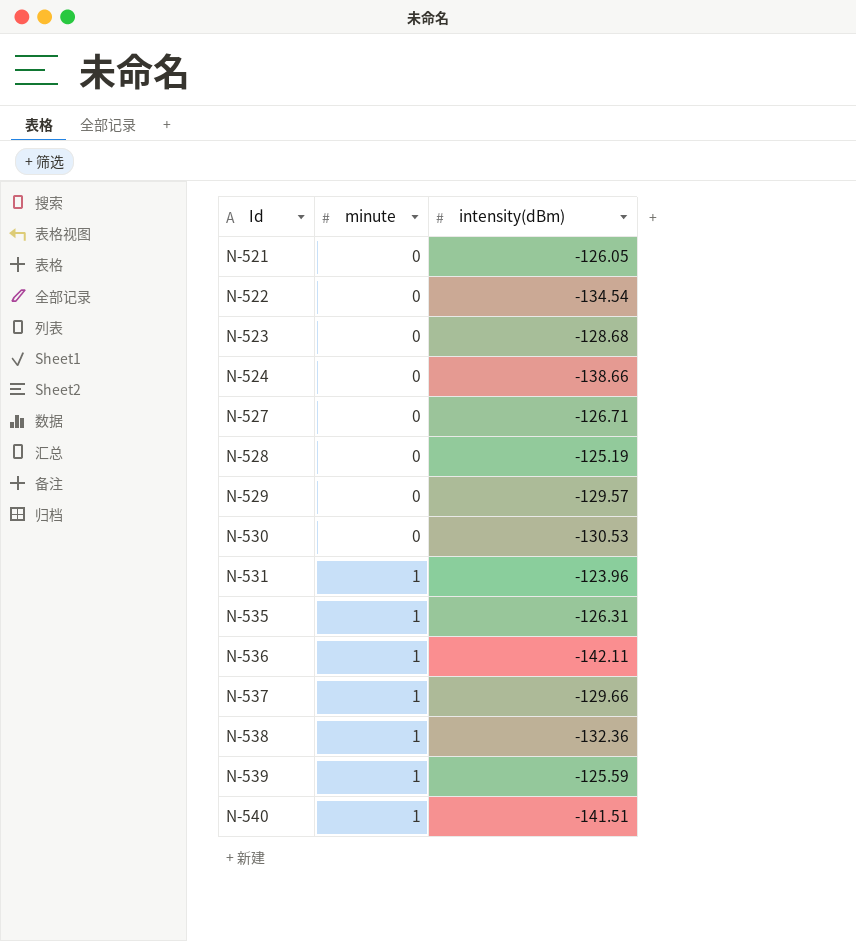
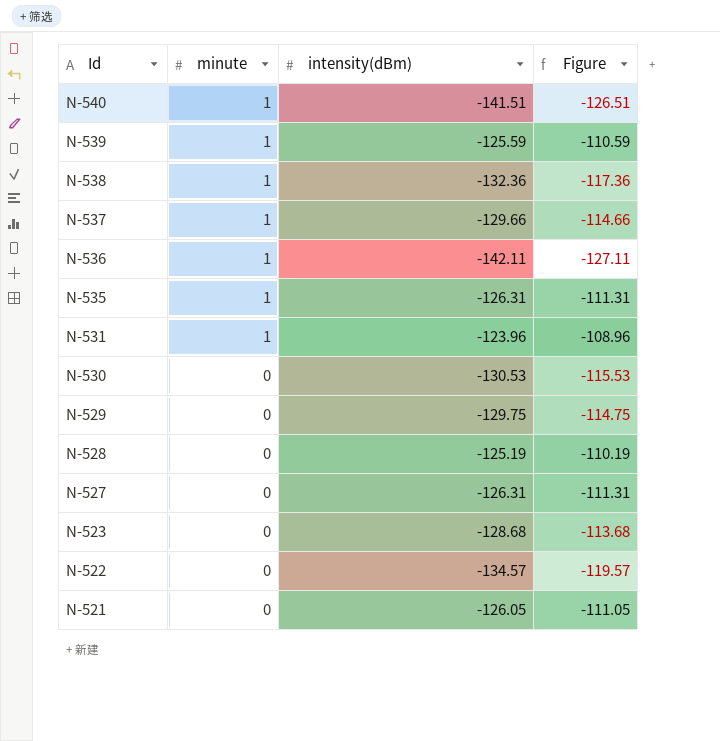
row order: Id ascending -> Id descending
column Figure | formula: none -> [intensity(dBm)] + 15
row N-524: 0 | -138.66 -> none
N-529 | intensity(dBm): -129.57 -> -129.75
N-527 | intensity(dBm): -126.71 -> -126.31
N-522 | intensity(dBm): -134.54 -> -134.57

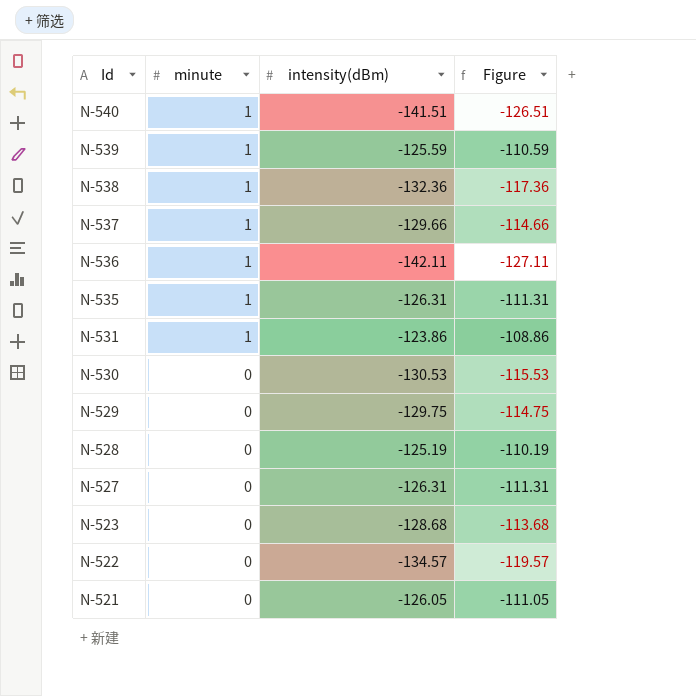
N-531 | intensity(dBm): -123.96 -> -123.86
N-531 | Figure: -108.96 -> -108.86

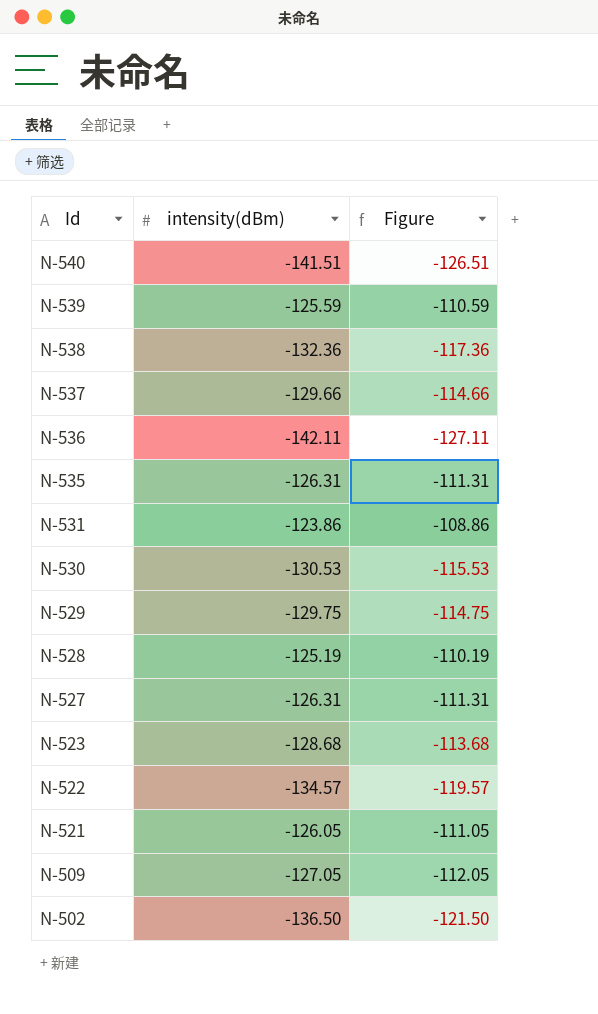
column minute | position: 2 -> none
row N-509: none -> -127.05 | -112.05
row N-502: none -> -136.50 | -121.50

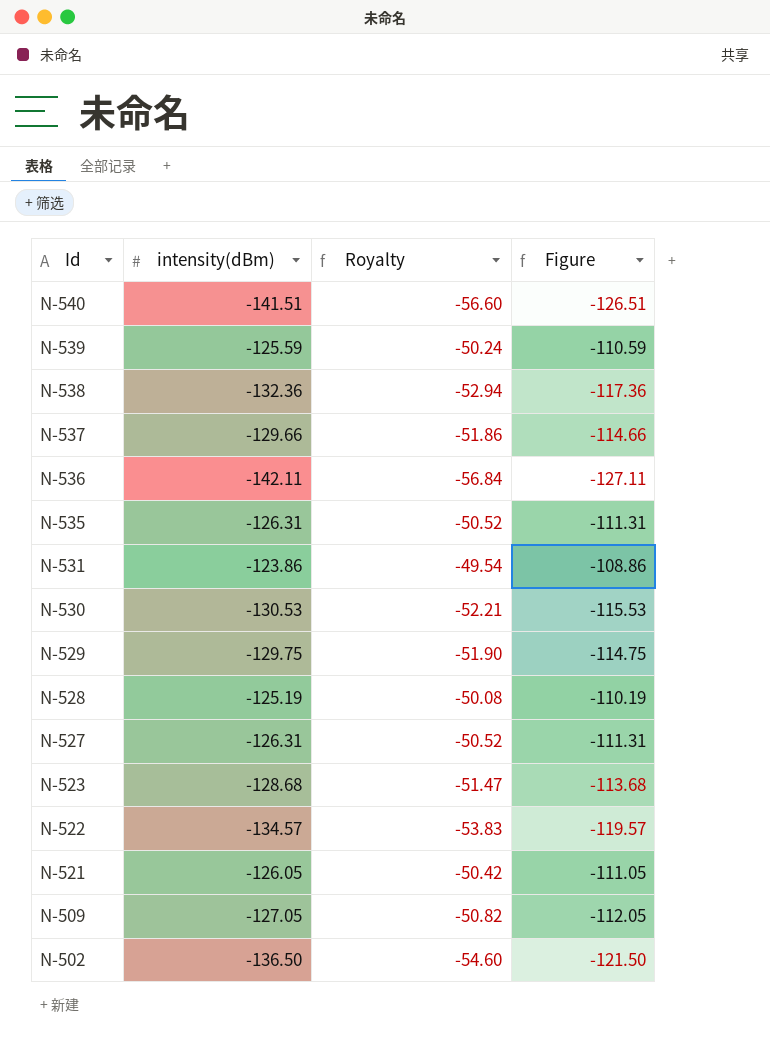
column Royalty | formula: none -> [intensity(dBm)] * 0.4

